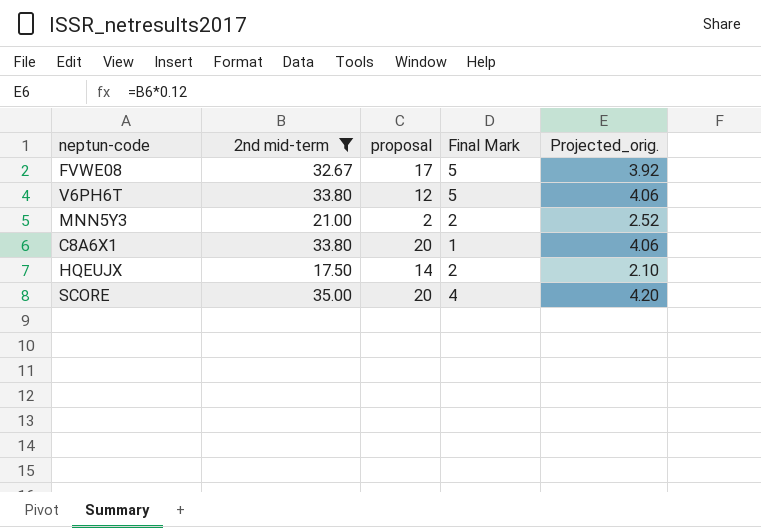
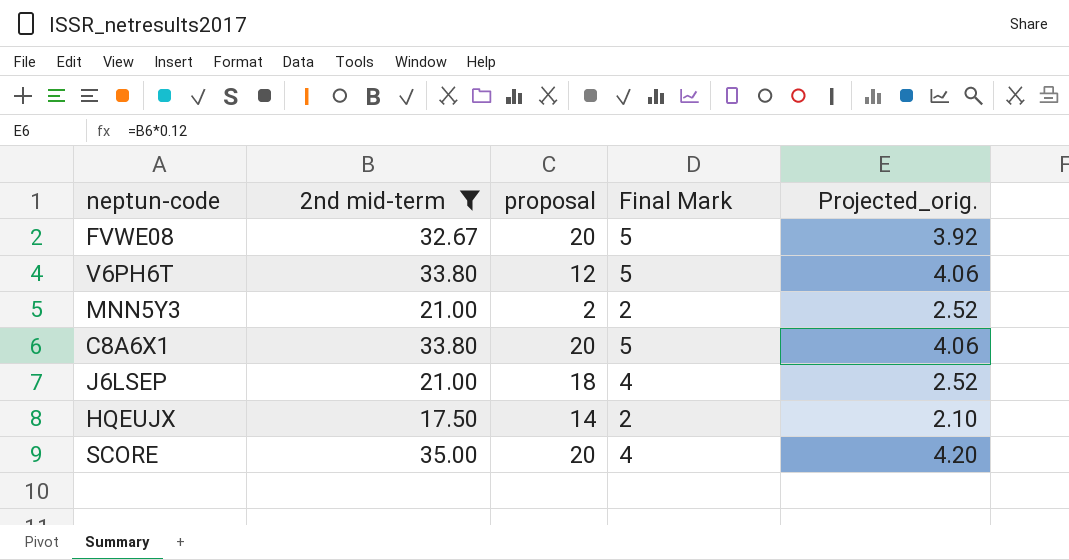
FVWE08 | proposal: 17 -> 20
C8A6X1 | Final Mark: 1 -> 5
row J6LSEP: none -> 21.00 | 18 | 4 | 2.52

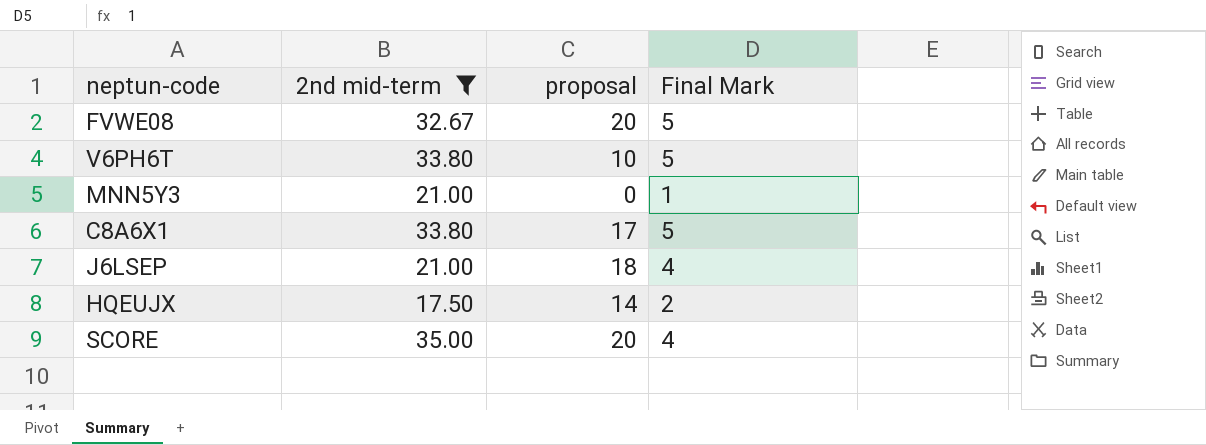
column Projected_orig. | formula: [2nd mid-term] * 0.12 -> none
V6PH6T | proposal: 12 -> 10
MNN5Y3 | proposal: 2 -> 0
MNN5Y3 | Final Mark: 2 -> 1
C8A6X1 | proposal: 20 -> 17

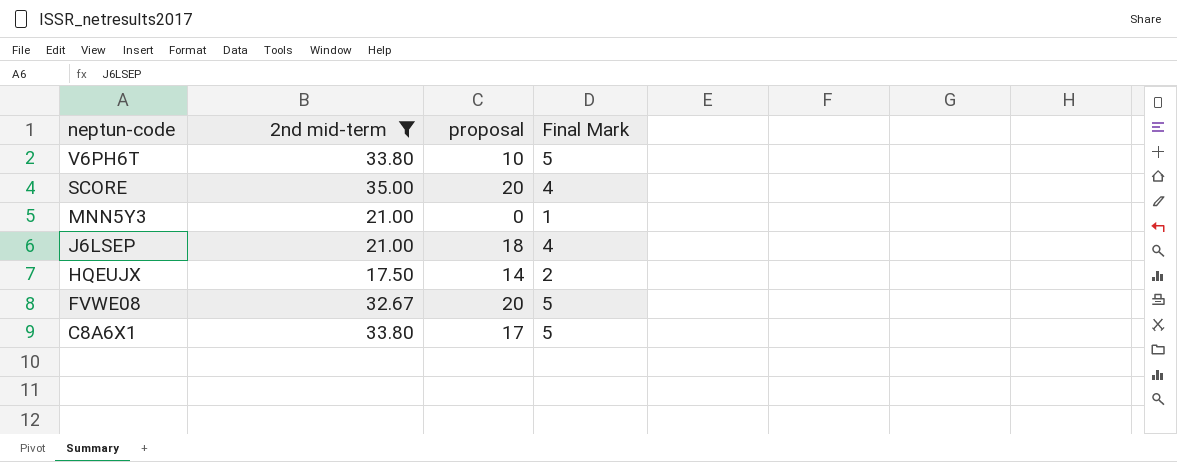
row order: none -> neptun-code descending

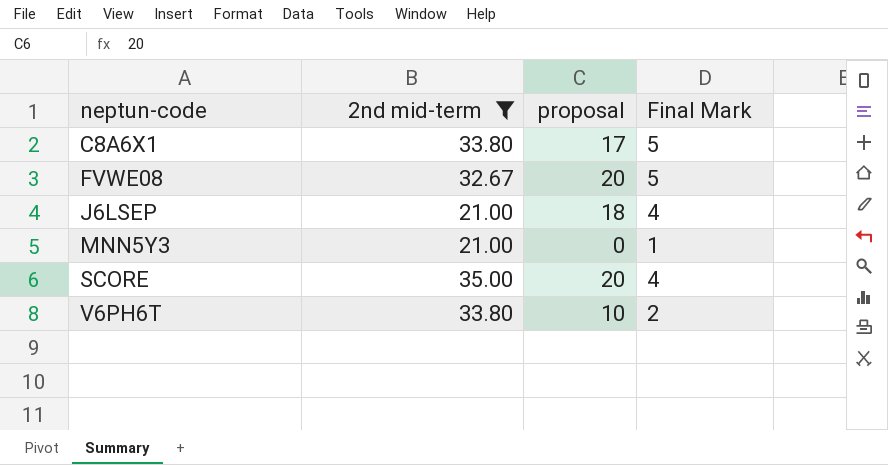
row order: neptun-code descending -> neptun-code ascending
row HQEUJX: 17.50 | 14 | 2 -> none
V6PH6T | Final Mark: 5 -> 2

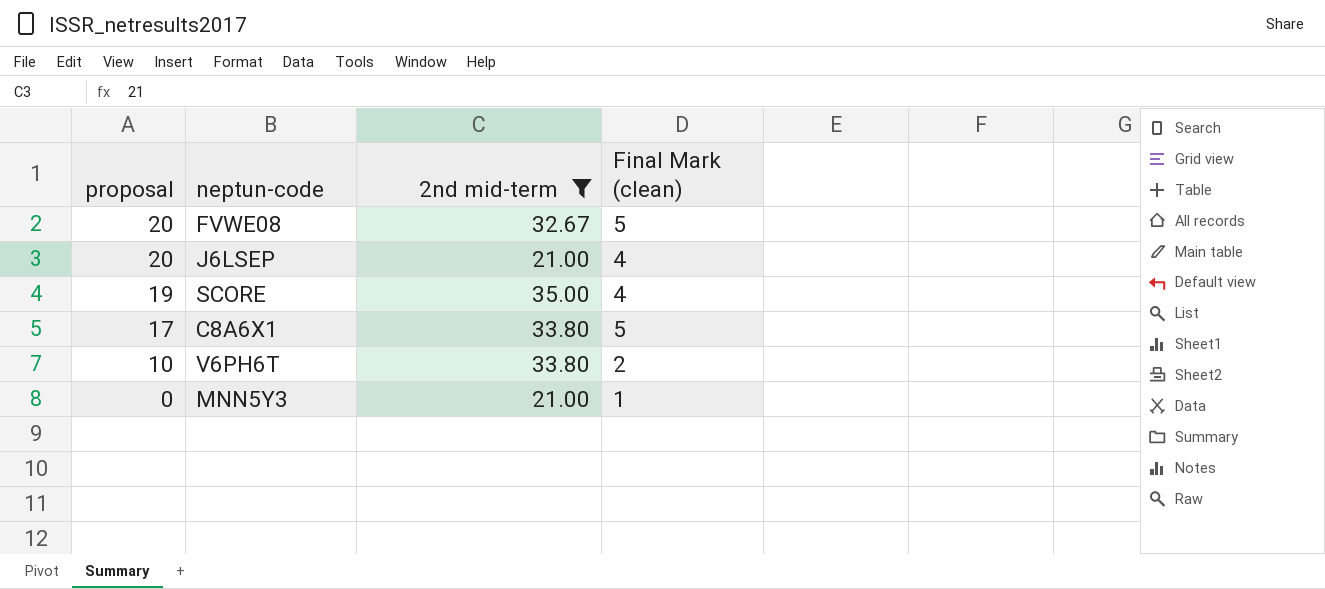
row order: neptun-code ascending -> proposal descending
column proposal | position: 3 -> 1
column name: Final Mark -> Final Mark (clean)
J6LSEP | proposal: 18 -> 20
SCORE | proposal: 20 -> 19

